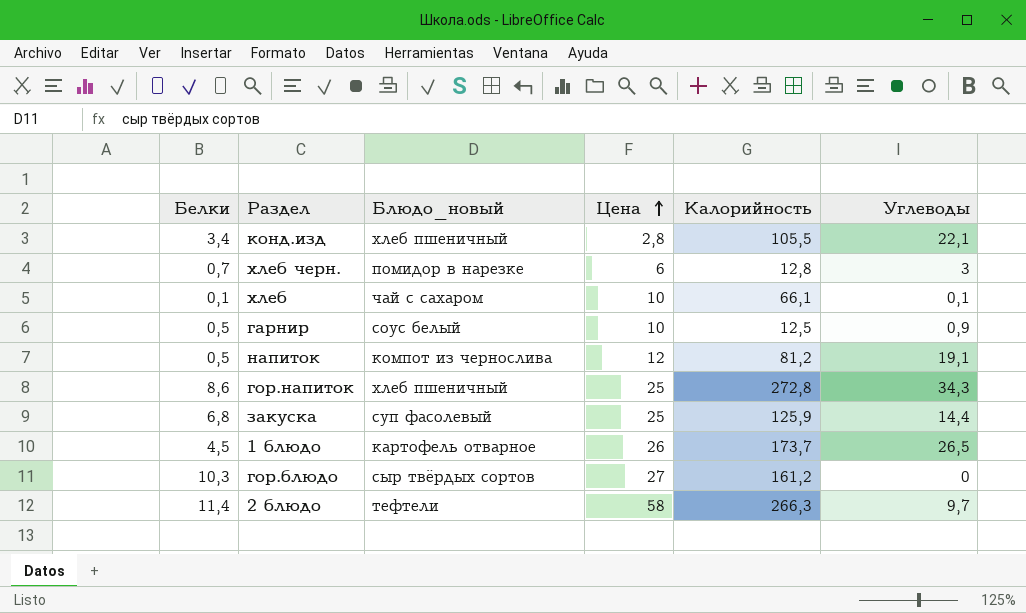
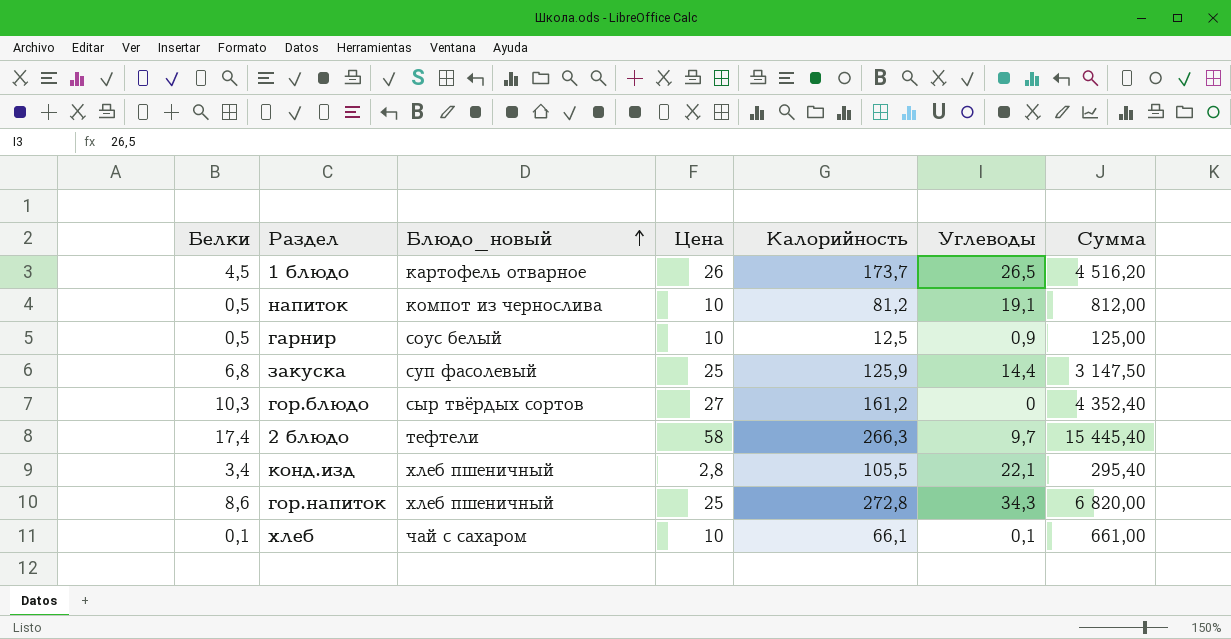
row order: Цена ascending -> Блюдо_новый ascending
column Сумма | formula: none -> [Цена] * [Калорийность]
row хлеб черн.: 0,7 | помидор в нарезке | 6 | 12,8 | 3 -> none
напиток | Цена: 12 -> 10
2 блюдо | Белки: 11,4 -> 17,4

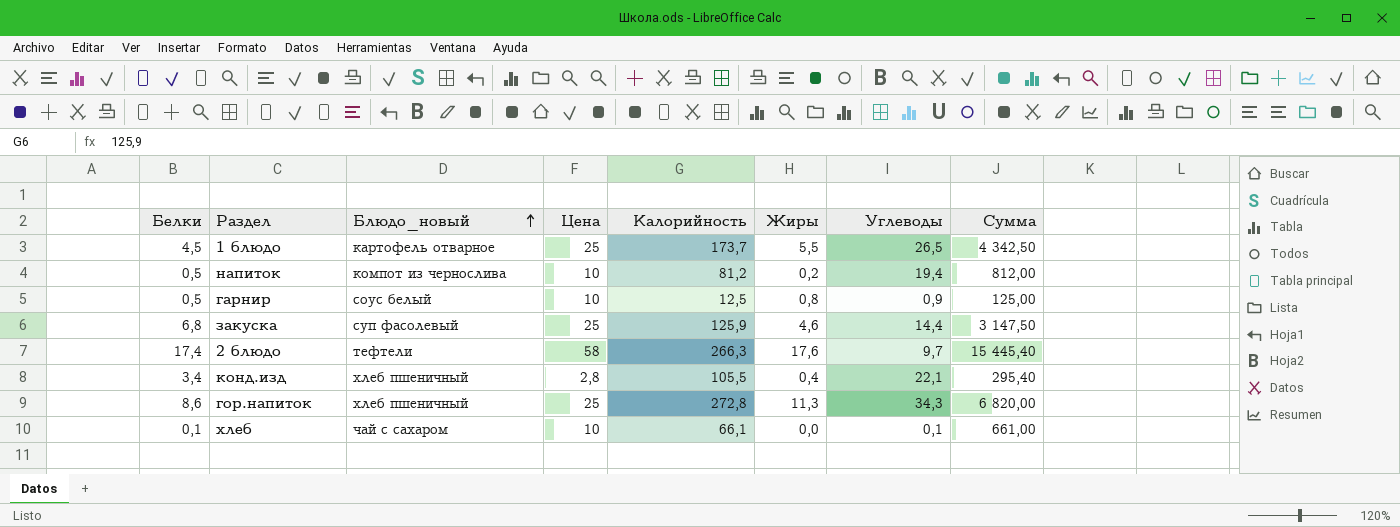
column Жиры | position: none -> 6
row гор.блюдо: 10,3 | сыр твёрдых сортов | 27 | 161,2 | 0 | 4 352,40 -> none
1 блюдо | Цена: 26 -> 25
1 блюдо | Сумма: 4 516,20 -> 4 342,50
напиток | Углеводы: 19,1 -> 19,4

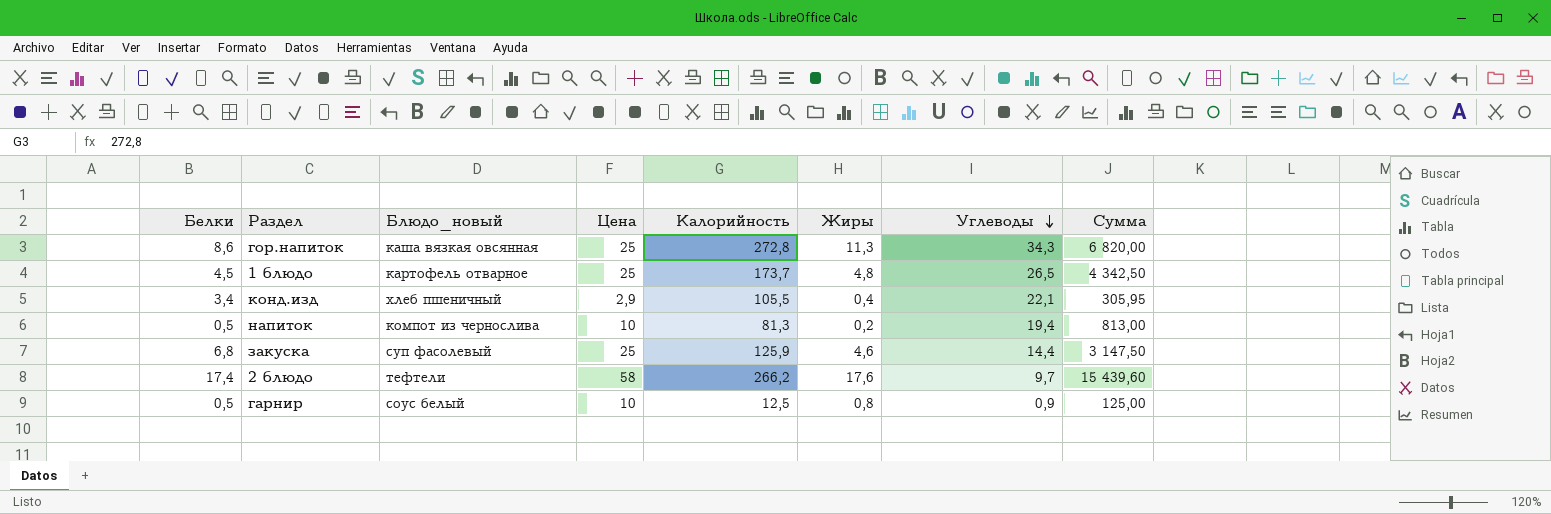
row order: Блюдо_новый ascending -> Углеводы descending
row хлеб: 0,1 | чай с сахаром | 10 | 66,1 | 0,0 | 0,1 | 661,00 -> none
гор.напиток | Блюдо_новый: хлеб пшеничный -> каша вязкая овсянная
1 блюдо | Жиры: 5,5 -> 4,8
конд.изд | Цена: 2,8 -> 2,9
конд.изд | Сумма: 295,40 -> 305,95
напиток | Калорийность: 81,2 -> 81,3
напиток | Сумма: 812,00 -> 813,00
2 блюдо | Калорийность: 266,3 -> 266,2
2 блюдо | Сумма: 15 445,40 -> 15 439,60

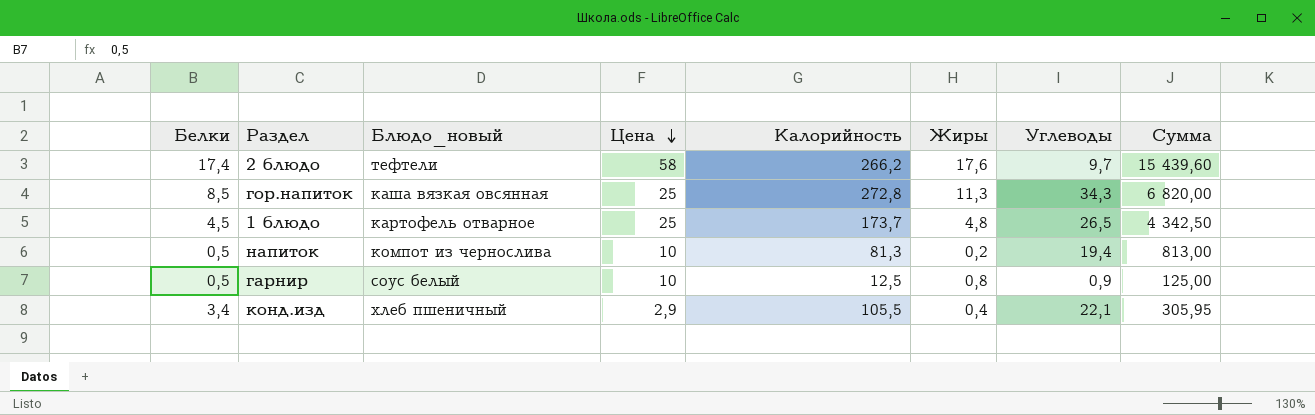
row order: Углеводы descending -> Цена descending
row закуска: 6,8 | суп фасолевый | 25 | 125,9 | 4,6 | 14,4 | 3 147,50 -> none
гор.напиток | Белки: 8,6 -> 8,5

